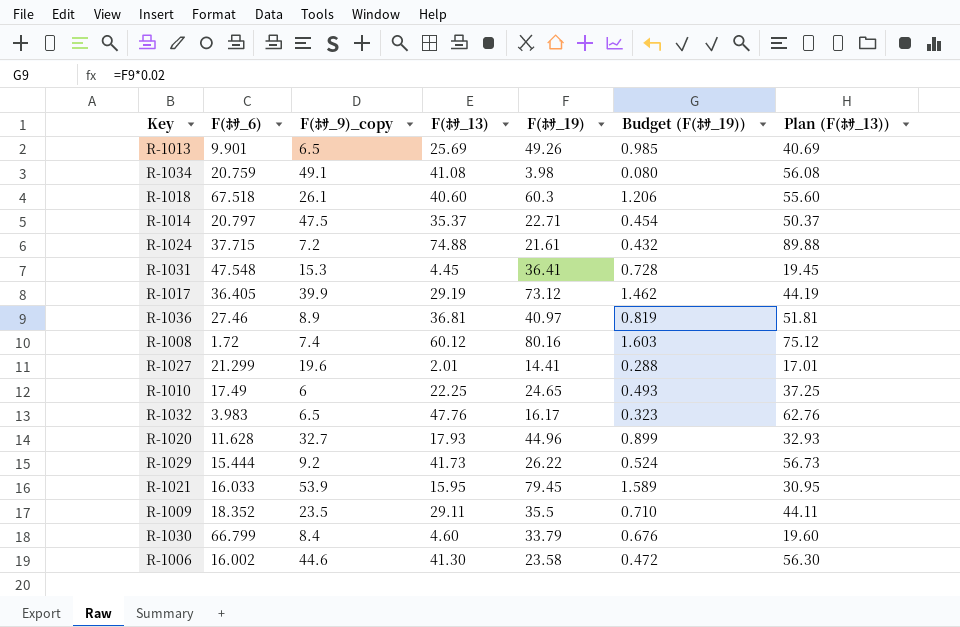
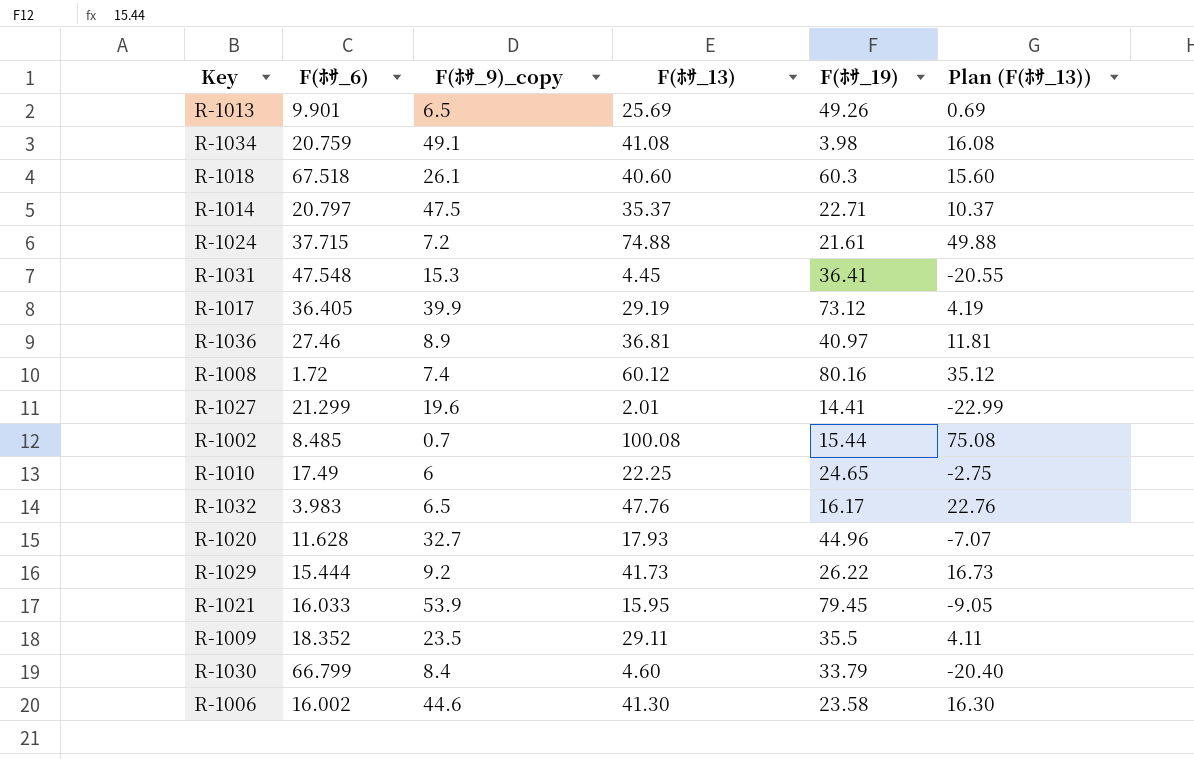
column Budget (F(ﾎｻ_19)) | formula: [F(ﾎｻ_19)] * 0.02 -> none
column Plan (F(ﾎｻ_13)) | formula: [F(ﾎｻ_13)] + 15 -> [F(ﾎｻ_13)] - 25
row R-1002: none -> 8.485 | 0.7 | 100.08 | 15.44 | 75.08

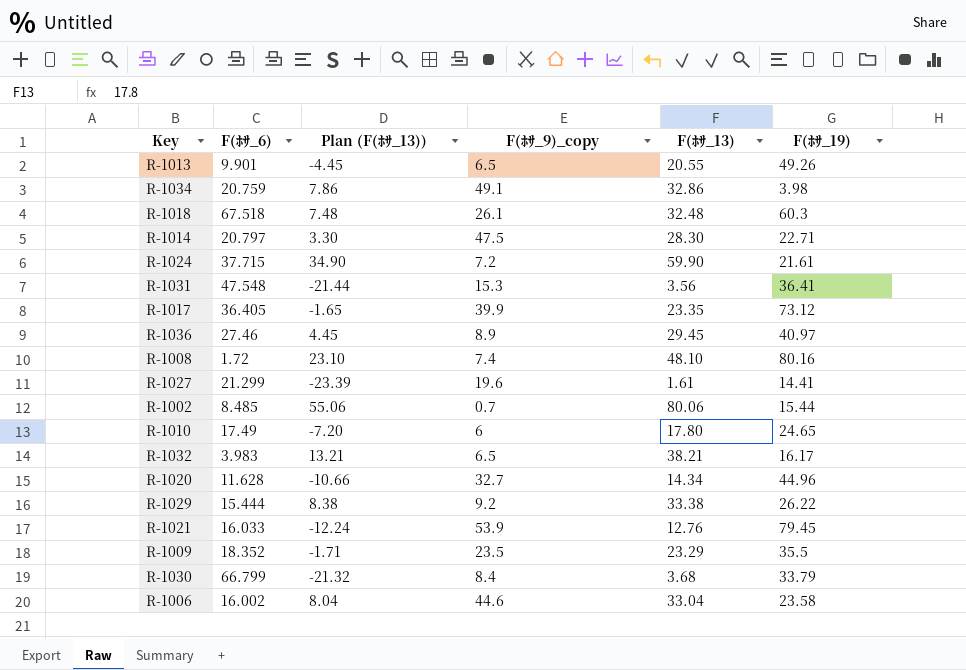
column Plan (F(ﾎｻ_13)) | position: 6 -> 3
R-1013 | Plan (F(ﾎｻ_13)): 0.69 -> -4.45
R-1013 | F(ﾎｻ_13): 25.69 -> 20.55
R-1034 | Plan (F(ﾎｻ_13)): 16.08 -> 7.86
R-1034 | F(ﾎｻ_13): 41.08 -> 32.86
R-1018 | Plan (F(ﾎｻ_13)): 15.60 -> 7.48
R-1018 | F(ﾎｻ_13): 40.60 -> 32.48
R-1014 | Plan (F(ﾎｻ_13)): 10.37 -> 3.30
R-1014 | F(ﾎｻ_13): 35.37 -> 28.30
R-1024 | Plan (F(ﾎｻ_13)): 49.88 -> 34.90
R-1024 | F(ﾎｻ_13): 74.88 -> 59.90
R-1031 | Plan (F(ﾎｻ_13)): -20.55 -> -21.44
R-1031 | F(ﾎｻ_13): 4.45 -> 3.56
R-1017 | Plan (F(ﾎｻ_13)): 4.19 -> -1.65
R-1017 | F(ﾎｻ_13): 29.19 -> 23.35
R-1036 | Plan (F(ﾎｻ_13)): 11.81 -> 4.45
R-1036 | F(ﾎｻ_13): 36.81 -> 29.45
R-1008 | Plan (F(ﾎｻ_13)): 35.12 -> 23.10
R-1008 | F(ﾎｻ_13): 60.12 -> 48.10
R-1027 | Plan (F(ﾎｻ_13)): -22.99 -> -23.39
R-1027 | F(ﾎｻ_13): 2.01 -> 1.61
R-1002 | Plan (F(ﾎｻ_13)): 75.08 -> 55.06
R-1002 | F(ﾎｻ_13): 100.08 -> 80.06
R-1010 | Plan (F(ﾎｻ_13)): -2.75 -> -7.20
R-1010 | F(ﾎｻ_13): 22.25 -> 17.80
R-1032 | Plan (F(ﾎｻ_13)): 22.76 -> 13.21
R-1032 | F(ﾎｻ_13): 47.76 -> 38.21
R-1020 | Plan (F(ﾎｻ_13)): -7.07 -> -10.66
R-1020 | F(ﾎｻ_13): 17.93 -> 14.34
R-1029 | Plan (F(ﾎｻ_13)): 16.73 -> 8.38
R-1029 | F(ﾎｻ_13): 41.73 -> 33.38
R-1021 | Plan (F(ﾎｻ_13)): -9.05 -> -12.24
R-1021 | F(ﾎｻ_13): 15.95 -> 12.76
R-1009 | Plan (F(ﾎｻ_13)): 4.11 -> -1.71
R-1009 | F(ﾎｻ_13): 29.11 -> 23.29
R-1030 | Plan (F(ﾎｻ_13)): -20.40 -> -21.32
R-1030 | F(ﾎｻ_13): 4.60 -> 3.68
R-1006 | Plan (F(ﾎｻ_13)): 16.30 -> 8.04
R-1006 | F(ﾎｻ_13): 41.30 -> 33.04

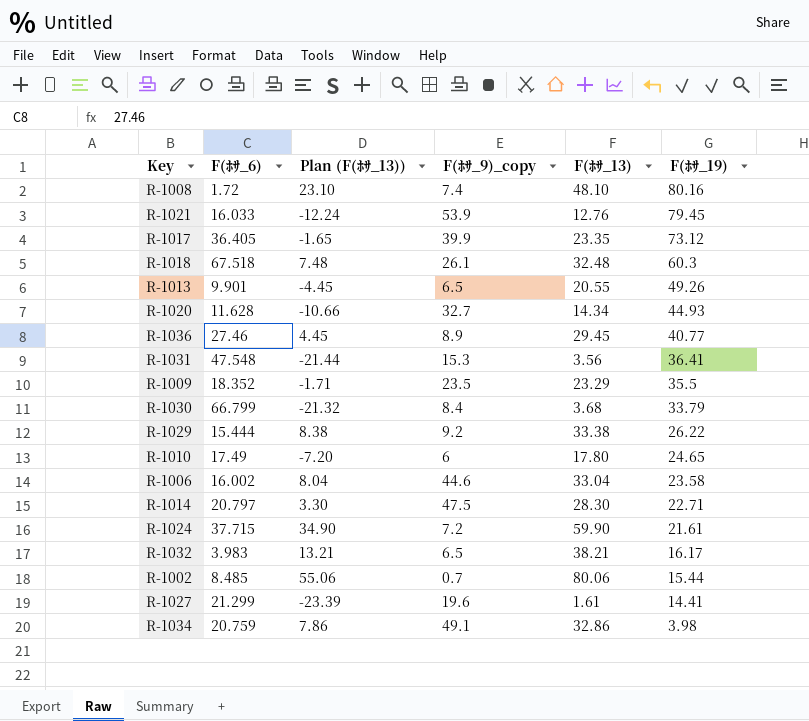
row order: none -> F(ﾎｻ_19) descending
R-1020 | F(ﾎｻ_19): 44.96 -> 44.93
R-1036 | F(ﾎｻ_19): 40.97 -> 40.77

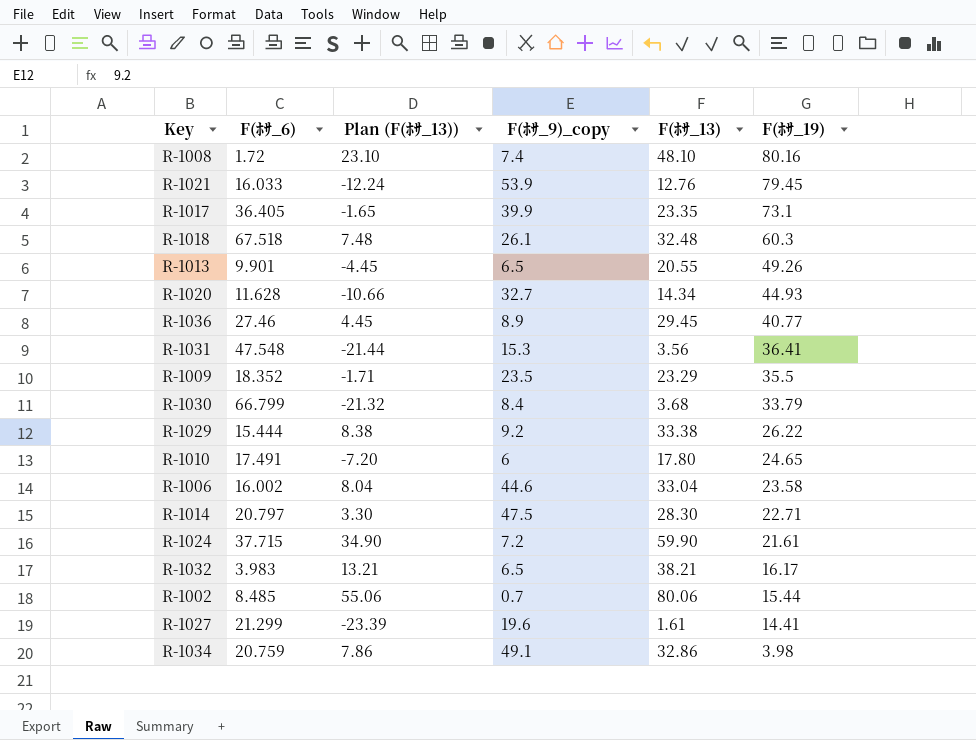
R-1017 | F(ﾎｻ_19): 73.12 -> 73.1
R-1010 | F(ﾎｻ_6): 17.49 -> 17.491

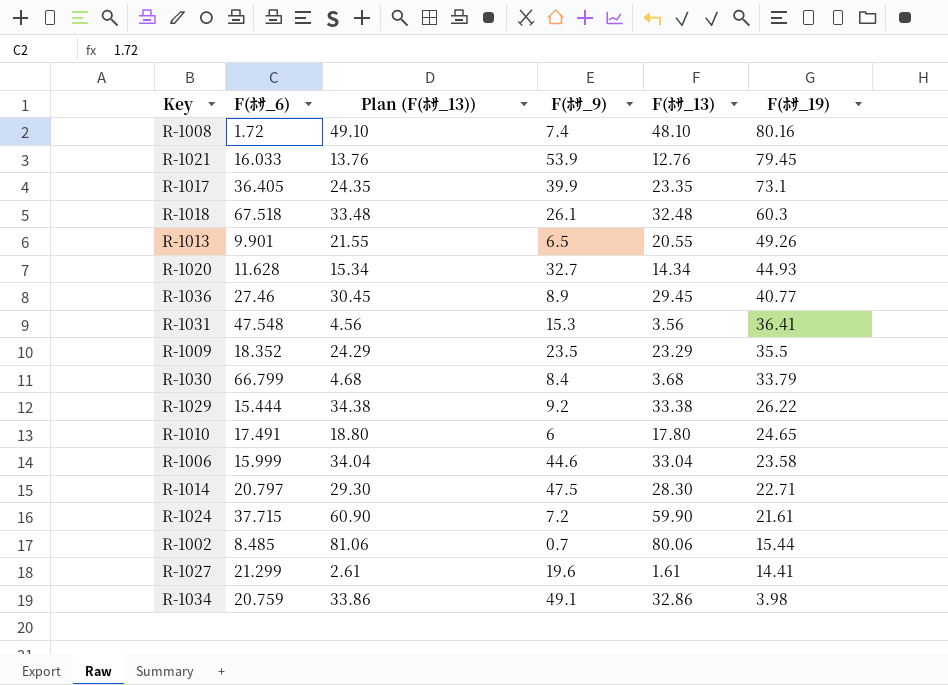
column Plan (F(ﾎｻ_13)) | formula: [F(ﾎｻ_13)] - 25 -> [F(ﾎｻ_13)] + 1
column name: F(ﾎｻ_9)_copy -> F(ﾎｻ_9)
row R-1032: 3.983 | 13.21 | 6.5 | 38.21 | 16.17 -> none
R-1006 | F(ﾎｻ_6): 16.002 -> 15.999

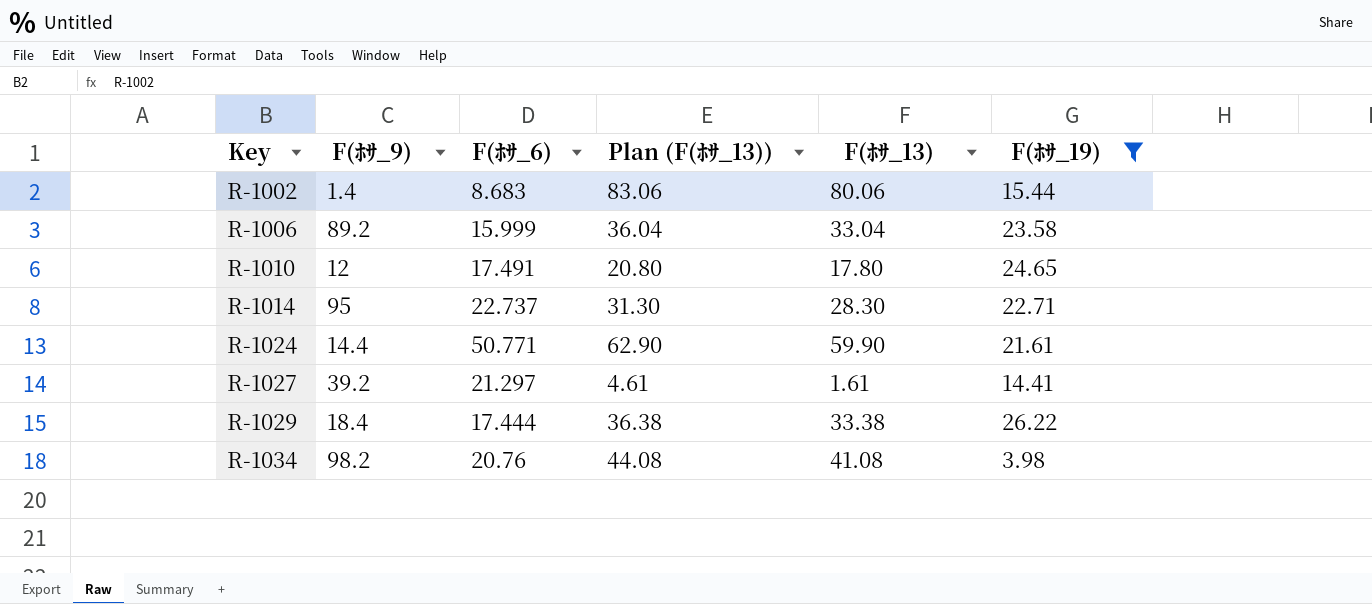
filter: none -> F(ﾎｻ_19) <= 26.22
row order: F(ﾎｻ_19) descending -> Key ascending
column F(ﾎｻ_9) | position: 4 -> 2
column Plan (F(ﾎｻ_13)) | formula: [F(ﾎｻ_13)] + 1 -> [F(ﾎｻ_13)] + 3
R-1002 | F(ﾎｻ_9): 0.7 -> 1.4
R-1002 | F(ﾎｻ_6): 8.485 -> 8.683
R-1006 | F(ﾎｻ_9): 44.6 -> 89.2
R-1010 | F(ﾎｻ_9): 6 -> 12
R-1014 | F(ﾎｻ_9): 47.5 -> 95
R-1014 | F(ﾎｻ_6): 20.797 -> 22.737
R-1024 | F(ﾎｻ_9): 7.2 -> 14.4
R-1024 | F(ﾎｻ_6): 37.715 -> 50.771
R-1027 | F(ﾎｻ_9): 19.6 -> 39.2
R-1027 | F(ﾎｻ_6): 21.299 -> 21.297
R-1029 | F(ﾎｻ_9): 9.2 -> 18.4
R-1029 | F(ﾎｻ_6): 15.444 -> 17.444
R-1034 | F(ﾎｻ_9): 49.1 -> 98.2
R-1034 | F(ﾎｻ_6): 20.759 -> 20.76
R-1034 | F(ﾎｻ_13): 32.86 -> 41.08

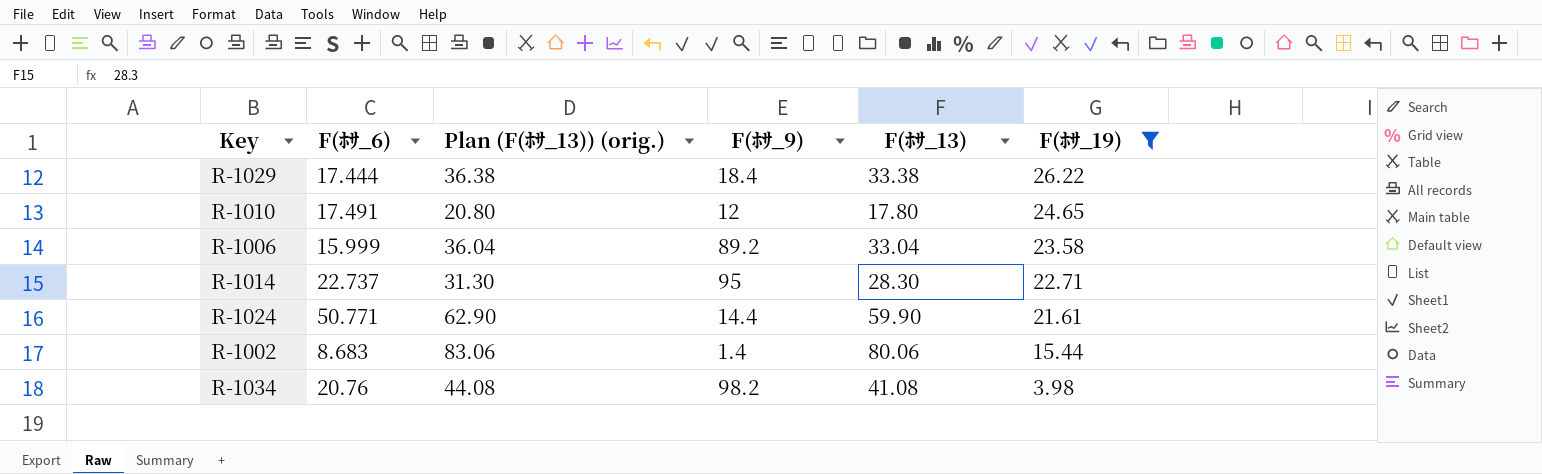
row order: Key ascending -> F(ﾎｻ_19) descending
column name: Plan (F(ﾎｻ_13)) -> Plan (F(ﾎｻ_13)) (orig.)
column F(ﾎｻ_9) | position: 2 -> 4
row R-1027: 39.2 | 21.297 | 4.61 | 1.61 | 14.41 -> none

